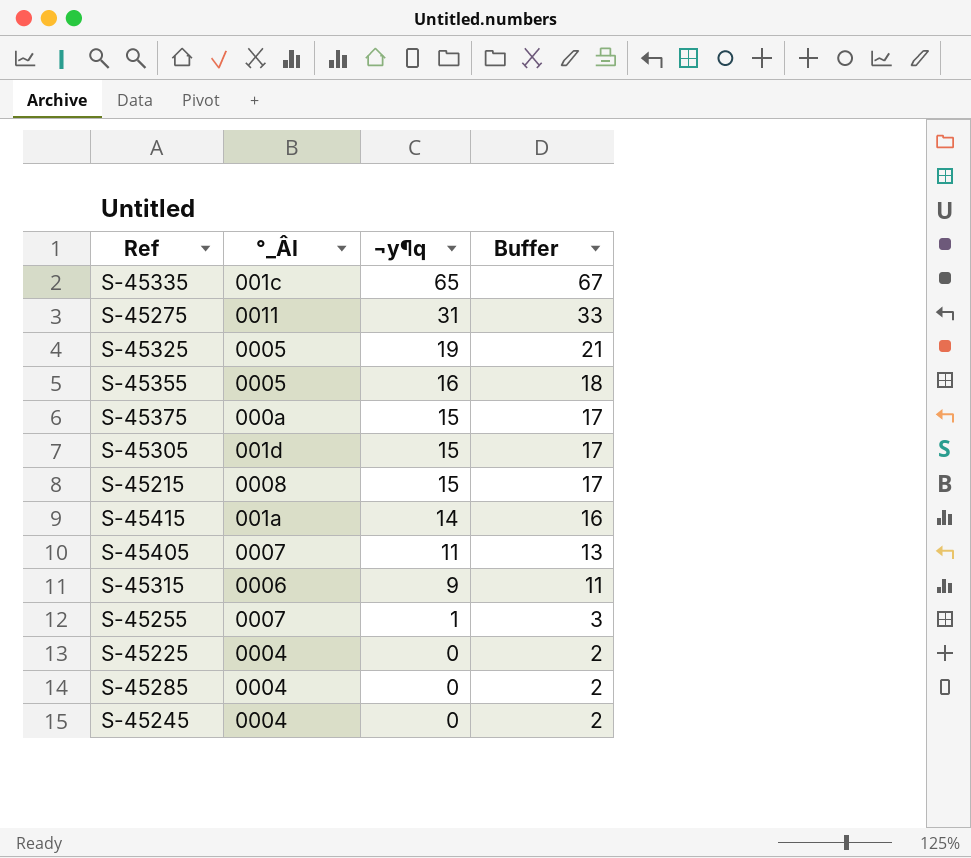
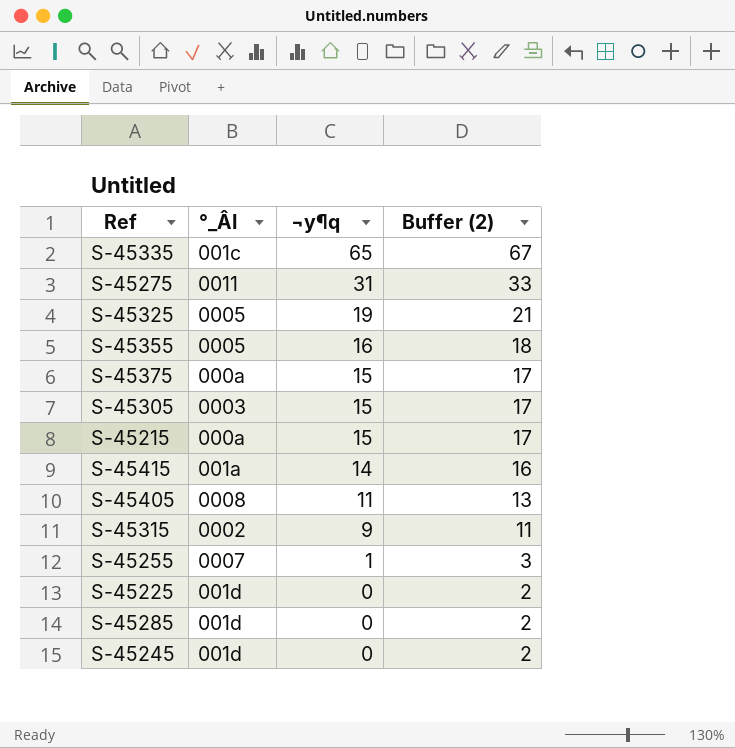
column name: Buffer -> Buffer (2)
S-45305 | °_ÂI: 001d -> 0003
S-45215 | °_ÂI: 0008 -> 000a
S-45405 | °_ÂI: 0007 -> 0008
S-45315 | °_ÂI: 0006 -> 0002
S-45225 | °_ÂI: 0004 -> 001d
S-45285 | °_ÂI: 0004 -> 001d
S-45245 | °_ÂI: 0004 -> 001d

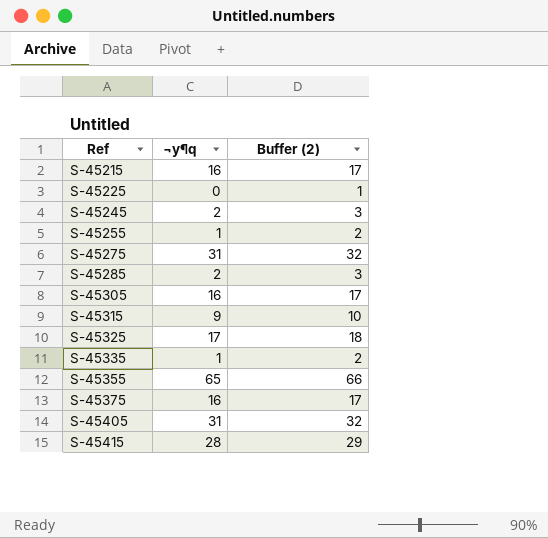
row order: ¬y¶q descending -> Ref ascending
column °_ÂI | position: 2 -> none
column Buffer (2) | formula: [¬y¶q] + 2 -> [¬y¶q] + 1
S-45215 | ¬y¶q: 15 -> 16
S-45245 | ¬y¶q: 0 -> 2
S-45285 | ¬y¶q: 0 -> 2
S-45305 | ¬y¶q: 15 -> 16
S-45325 | ¬y¶q: 19 -> 17
S-45335 | ¬y¶q: 65 -> 1
S-45355 | ¬y¶q: 16 -> 65
S-45375 | ¬y¶q: 15 -> 16
S-45405 | ¬y¶q: 11 -> 31
S-45415 | ¬y¶q: 14 -> 28

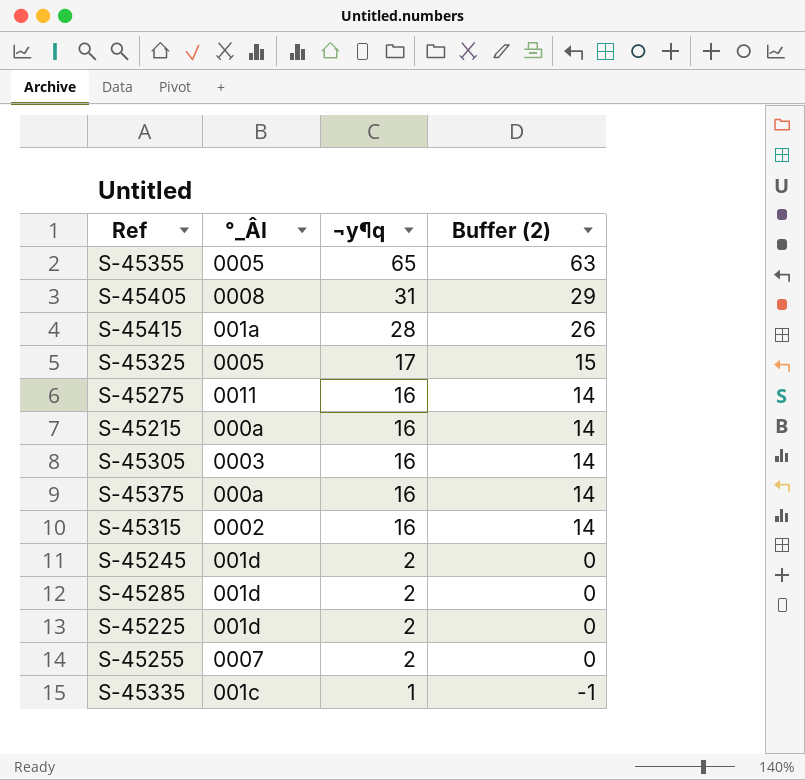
row order: Ref ascending -> ¬y¶q descending
column °_ÂI | position: none -> 2
column Buffer (2) | formula: [¬y¶q] + 1 -> [¬y¶q] - 2
S-45275 | ¬y¶q: 31 -> 16
S-45315 | ¬y¶q: 9 -> 16
S-45225 | ¬y¶q: 0 -> 2
S-45255 | ¬y¶q: 1 -> 2

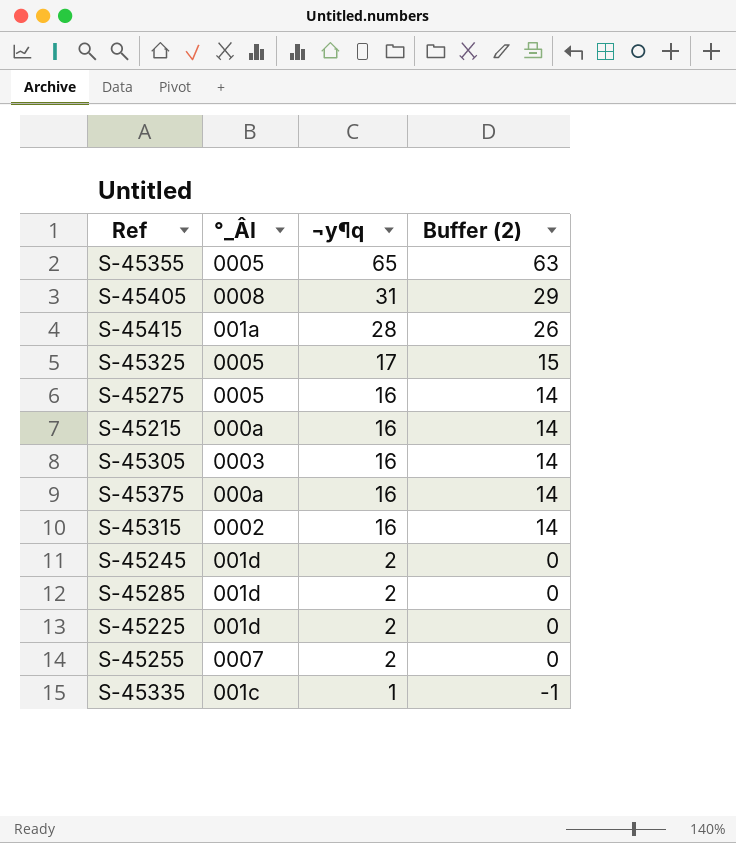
S-45275 | °_ÂI: 0011 -> 0005

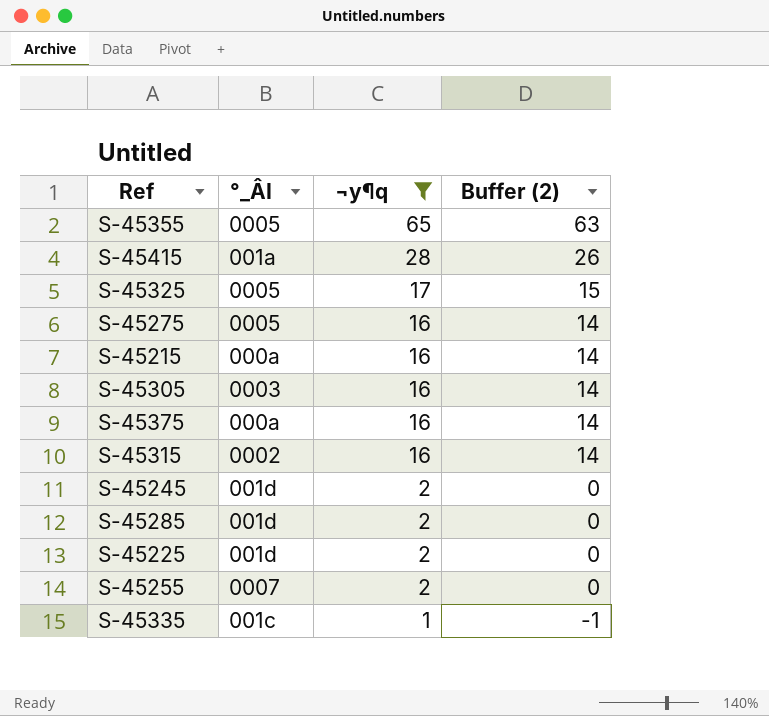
filter: none -> ¬y¶q != 31

